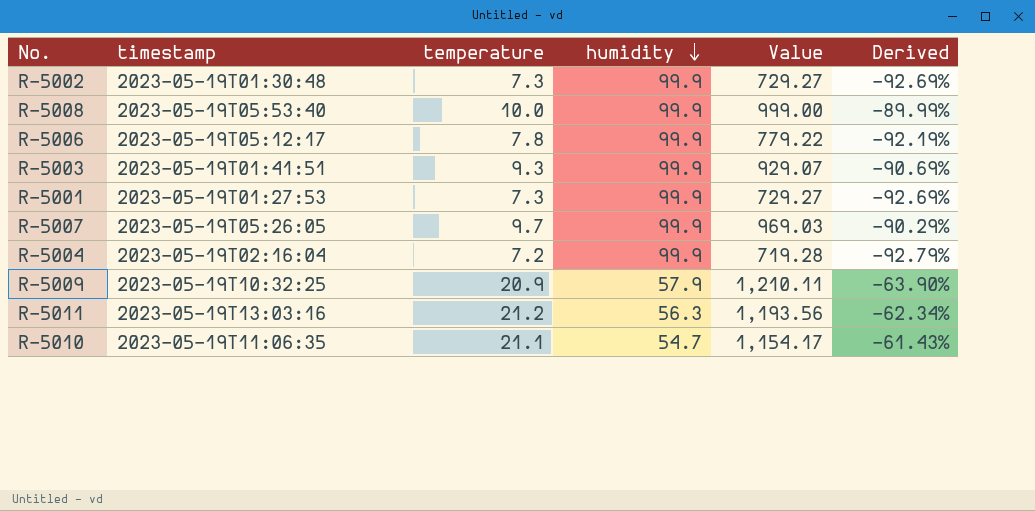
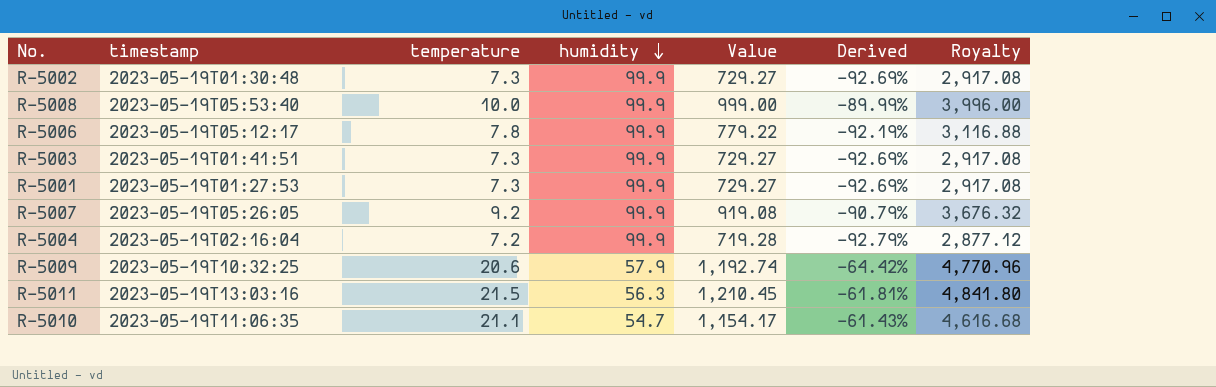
column Royalty | formula: none -> [Value] * 4
R-5003 | temperature: 9.3 -> 7.3
R-5003 | Value: 929.07 -> 729.27
R-5003 | Derived: -90.69% -> -92.69%
R-5007 | temperature: 9.7 -> 9.2
R-5007 | Value: 969.03 -> 919.08
R-5007 | Derived: -90.29% -> -90.79%
R-5009 | temperature: 20.9 -> 20.6
R-5009 | Value: 1,210.11 -> 1,192.74
R-5009 | Derived: -63.90% -> -64.42%
R-5011 | temperature: 21.2 -> 21.5
R-5011 | Value: 1,193.56 -> 1,210.45
R-5011 | Derived: -62.34% -> -61.81%

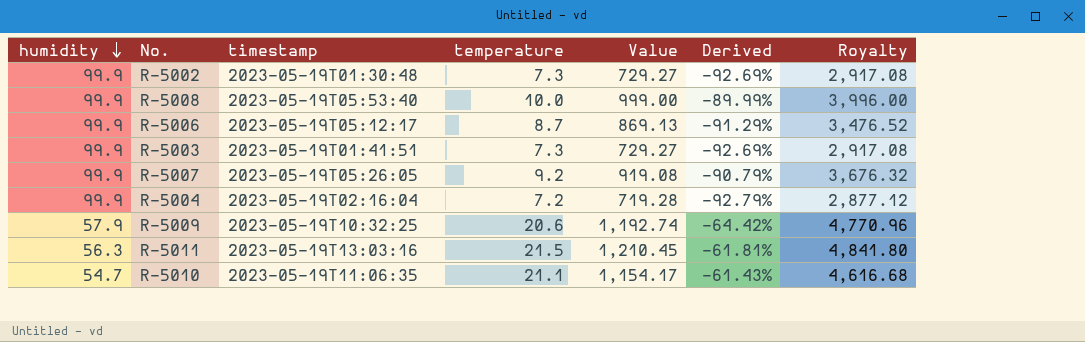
column humidity | position: 4 -> 1
row R-5001: 2023-05-19T01:27:53 | 7.3 | 99.9 | 729.27 | -92.69% | 2,917.08 -> none
R-5006 | temperature: 7.8 -> 8.7
R-5006 | Value: 779.22 -> 869.13
R-5006 | Derived: -92.19% -> -91.29%
R-5006 | Royalty: 3,116.88 -> 3,476.52

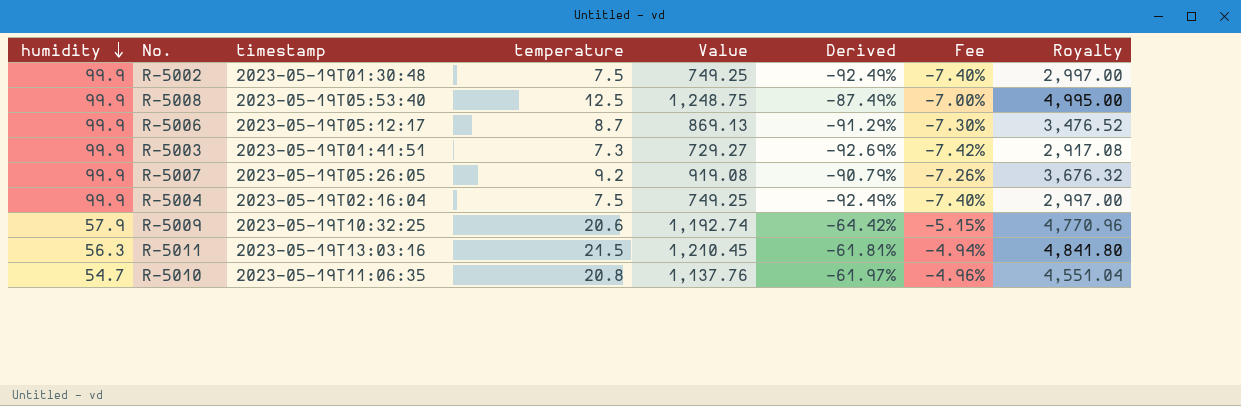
column Fee | formula: none -> [Derived] * 0.08
R-5002 | temperature: 7.3 -> 7.5
R-5002 | Value: 729.27 -> 749.25
R-5002 | Derived: -92.69% -> -92.49%
R-5002 | Royalty: 2,917.08 -> 2,997.00
R-5008 | temperature: 10.0 -> 12.5
R-5008 | Value: 999.00 -> 1,248.75
R-5008 | Derived: -89.99% -> -87.49%
R-5008 | Royalty: 3,996.00 -> 4,995.00
R-5004 | temperature: 7.2 -> 7.5
R-5004 | Value: 719.28 -> 749.25
R-5004 | Derived: -92.79% -> -92.49%
R-5004 | Royalty: 2,877.12 -> 2,997.00
R-5010 | temperature: 21.1 -> 20.8
R-5010 | Value: 1,154.17 -> 1,137.76
R-5010 | Derived: -61.43% -> -61.97%
R-5010 | Royalty: 4,616.68 -> 4,551.04

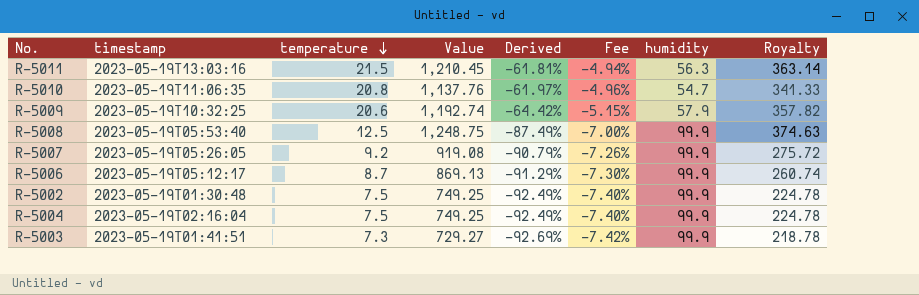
row order: humidity descending -> temperature descending
column humidity | position: 1 -> 7
column Royalty | formula: [Value] * 4 -> [Value] * 0.3

